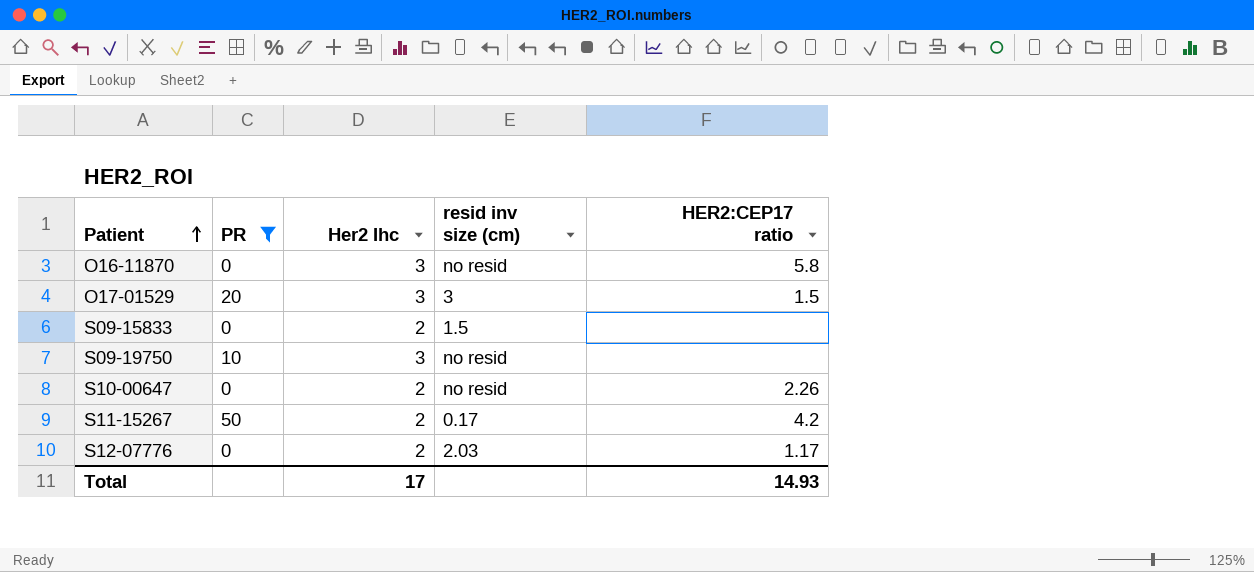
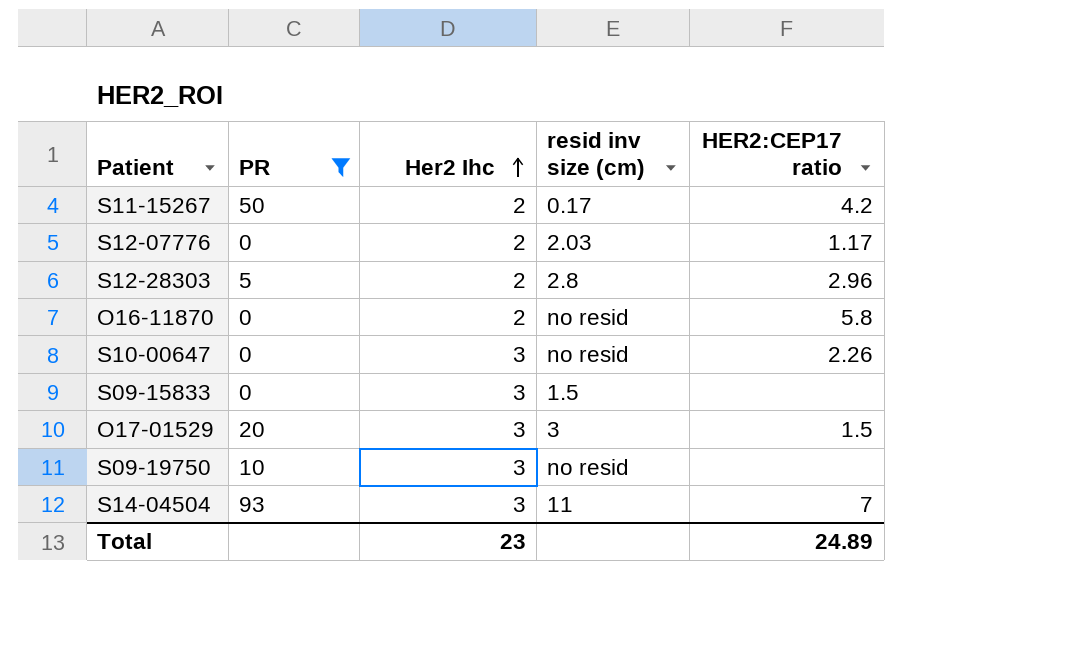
row order: Patient ascending -> Her2 Ihc ascending
row S12-28303: none -> 5 | 2 | 2.8 | 2.96
O16-11870 | Her2 Ihc: 3 -> 2
S10-00647 | Her2 Ihc: 2 -> 3
S09-15833 | Her2 Ihc: 2 -> 3
row S14-04504: none -> 93 | 3 | 11 | 7
Total | Her2 Ihc: 17 -> 23
Total | HER2:CEP17 ratio: 14.93 -> 24.89

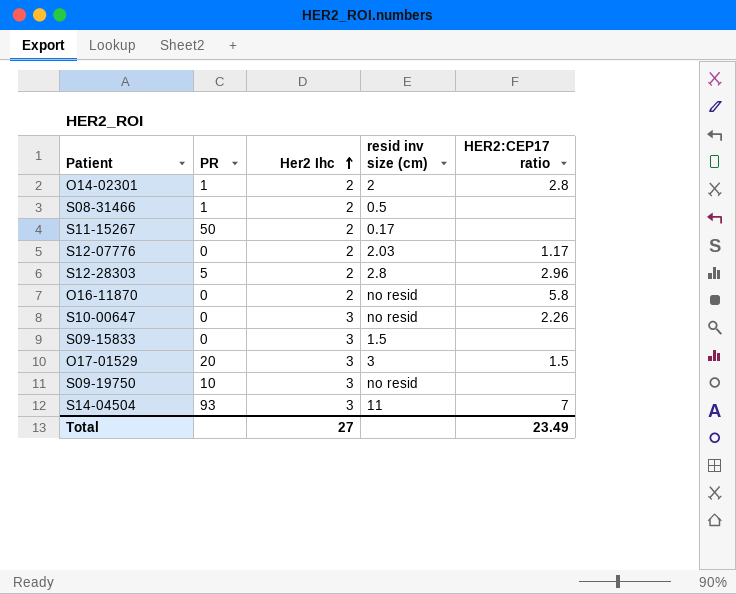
filter: PR != 1 -> none
S11-15267 | HER2:CEP17 ratio: 4.2 -> none
Total | Her2 Ihc: 23 -> 27
Total | HER2:CEP17 ratio: 24.89 -> 23.49

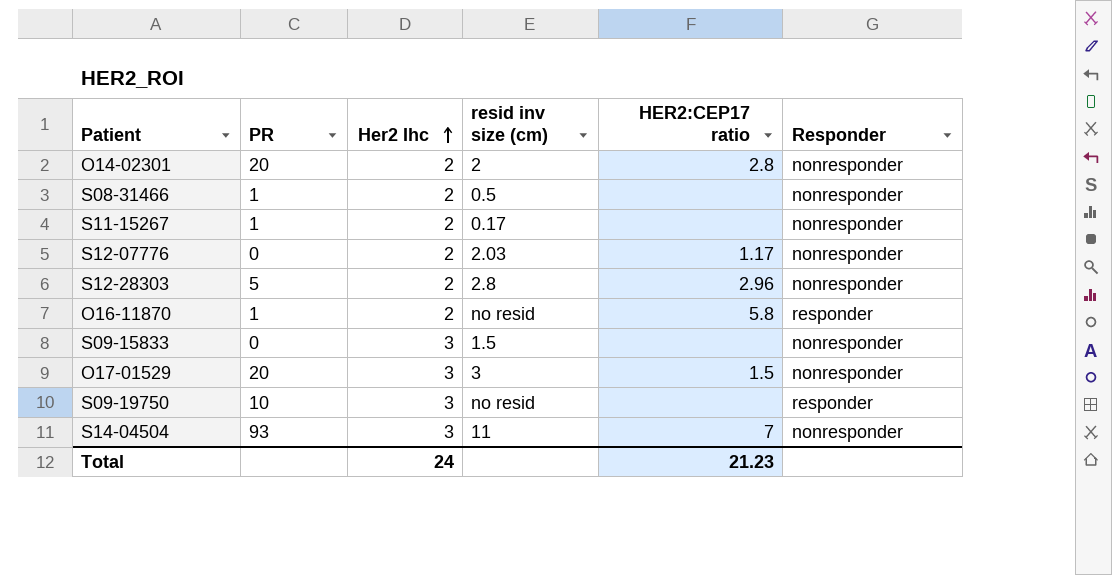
column Responder | position: none -> 6
row S10-00647: 0 | 3 | no resid | 2.26 -> none
O14-02301 | PR: 1 -> 20
S11-15267 | PR: 50 -> 1
O16-11870 | PR: 0 -> 1
Total | Her2 Ihc: 27 -> 24
Total | HER2:CEP17 ratio: 23.49 -> 21.23

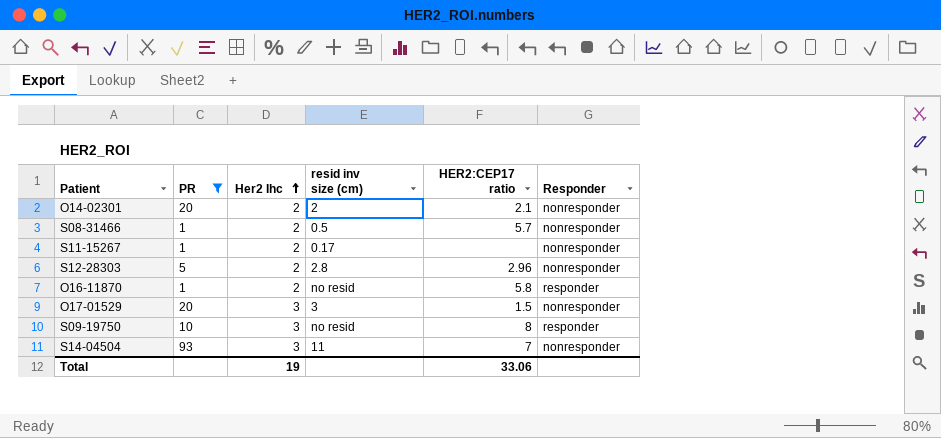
filter: none -> PR != 0
O14-02301 | HER2:CEP17 ratio: 2.8 -> 2.1
S08-31466 | HER2:CEP17 ratio: none -> 5.7
S09-19750 | HER2:CEP17 ratio: none -> 8
Total | Her2 Ihc: 24 -> 19
Total | HER2:CEP17 ratio: 21.23 -> 33.06

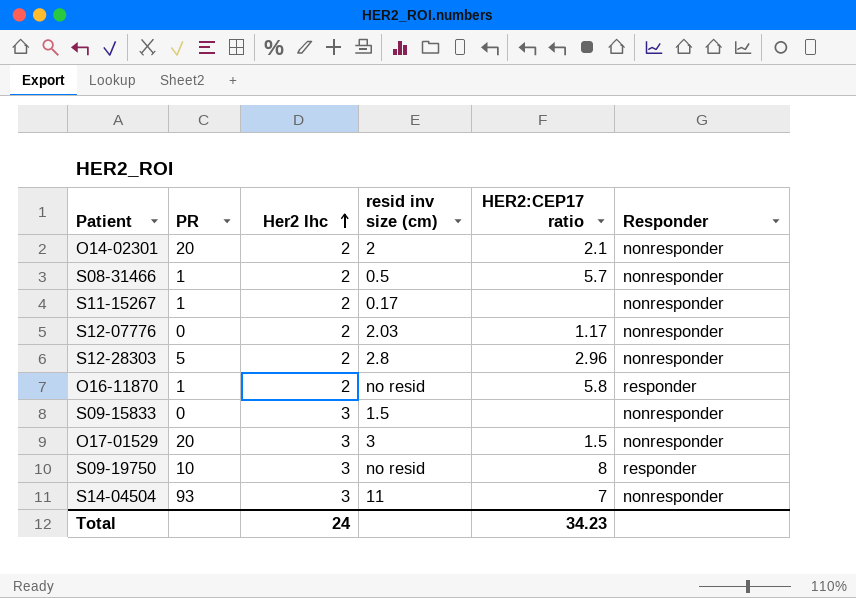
filter: PR != 0 -> none
Total | Her2 Ihc: 19 -> 24
Total | HER2:CEP17 ratio: 33.06 -> 34.23

